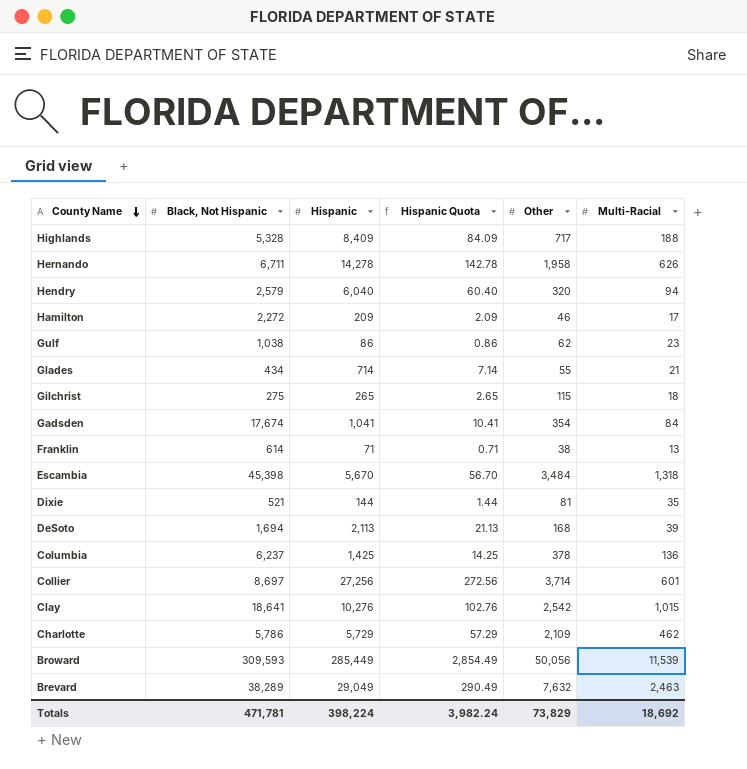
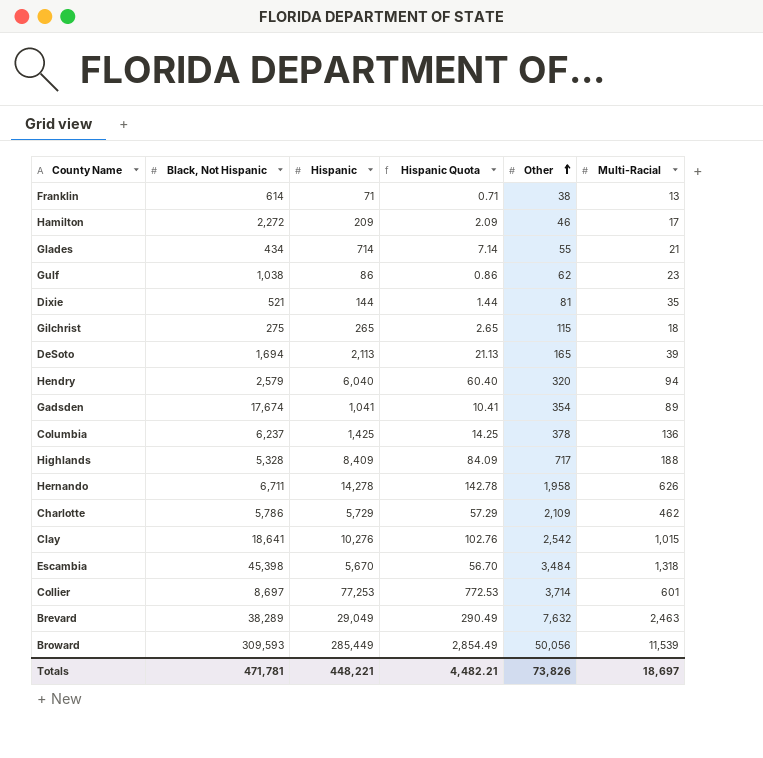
row order: County Name descending -> Other ascending
DeSoto | Other: 168 -> 165
Gadsden | Multi-Racial: 84 -> 89
Collier | Hispanic: 27,256 -> 77,253
Collier | Hispanic Quota: 272.56 -> 772.53
Totals | Hispanic: 398,224 -> 448,221
Totals | Hispanic Quota: 3,982.24 -> 4,482.21
Totals | Other: 73,829 -> 73,826
Totals | Multi-Racial: 18,692 -> 18,697

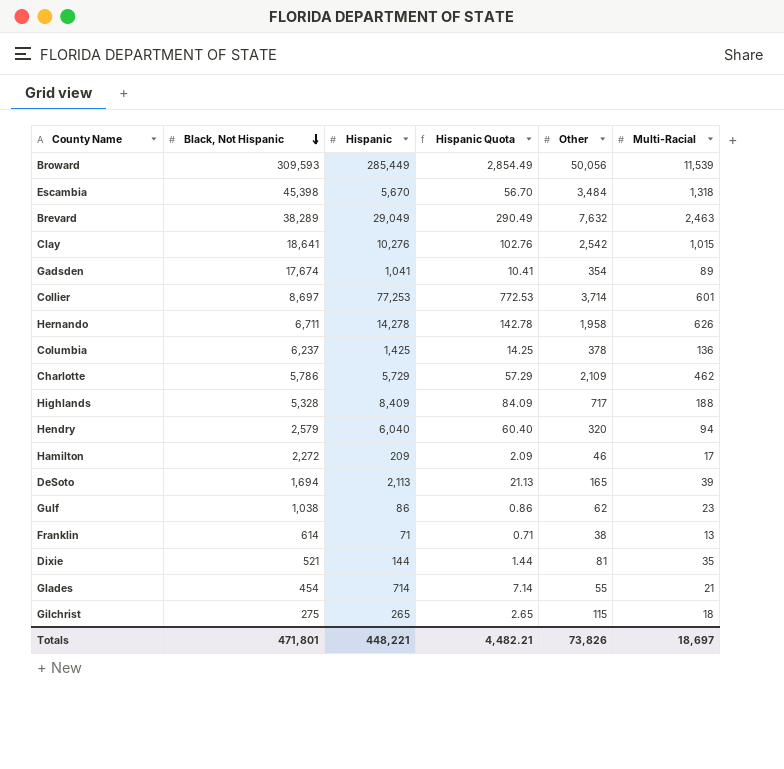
row order: Other ascending -> Black, Not Hispanic descending
Glades | Black, Not Hispanic: 434 -> 454
Totals | Black, Not Hispanic: 471,781 -> 471,801

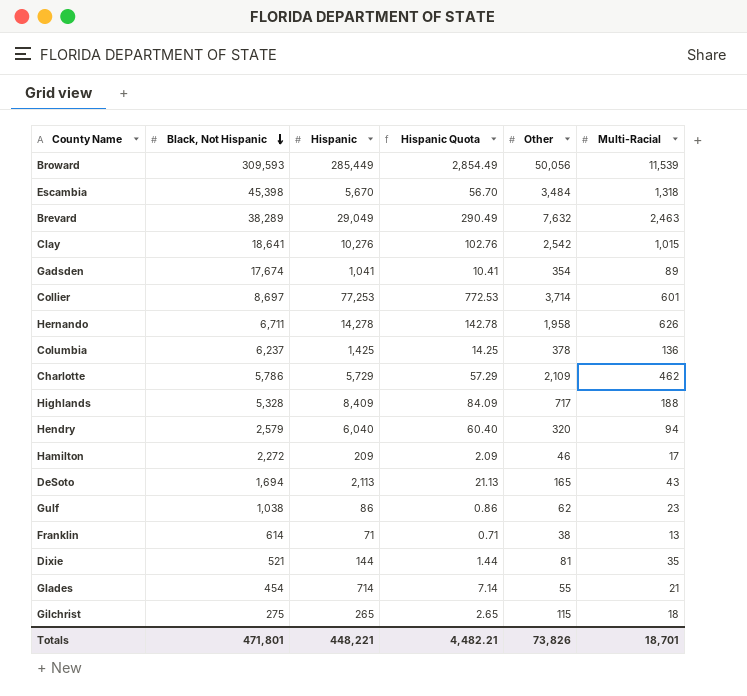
DeSoto | Multi-Racial: 39 -> 43
Totals | Multi-Racial: 18,697 -> 18,701

